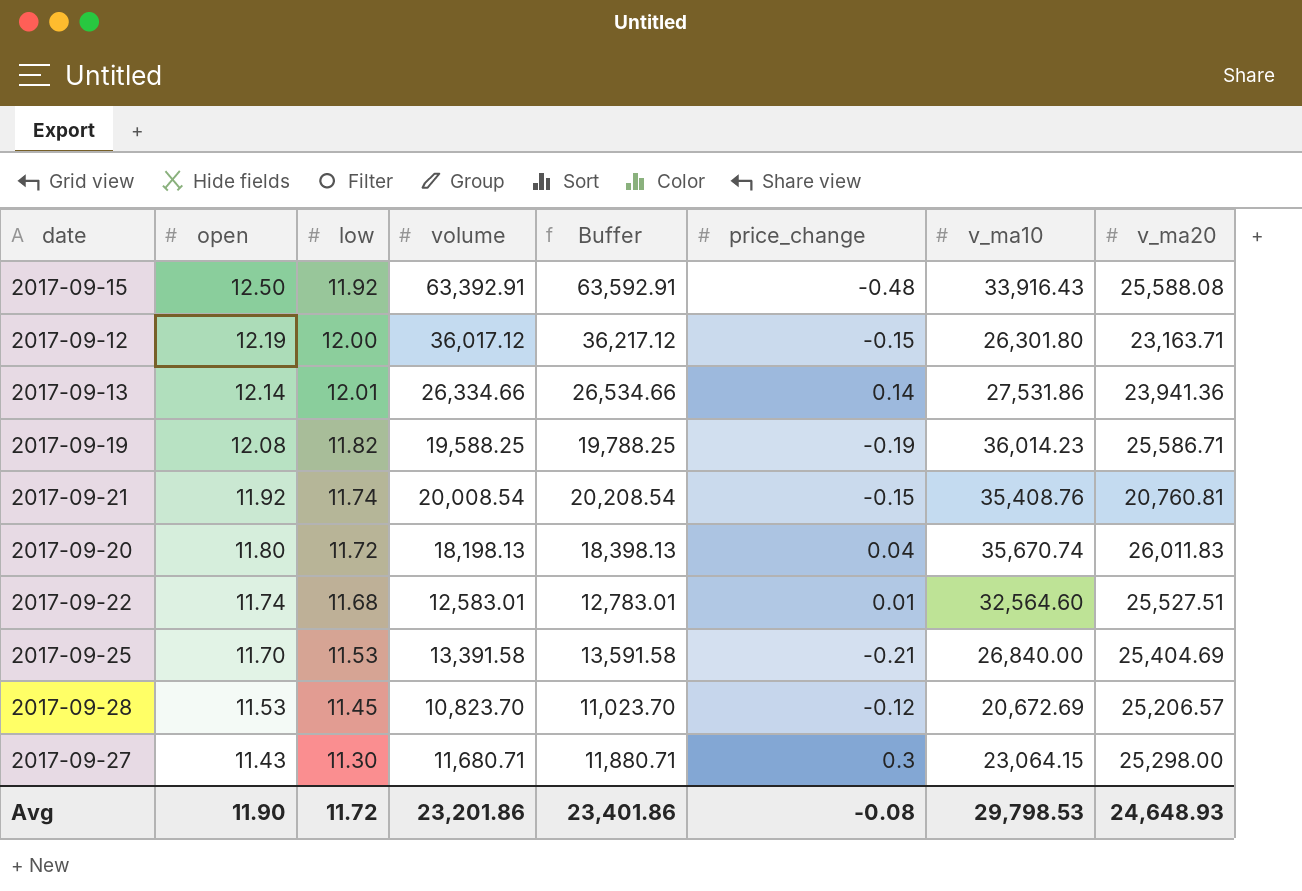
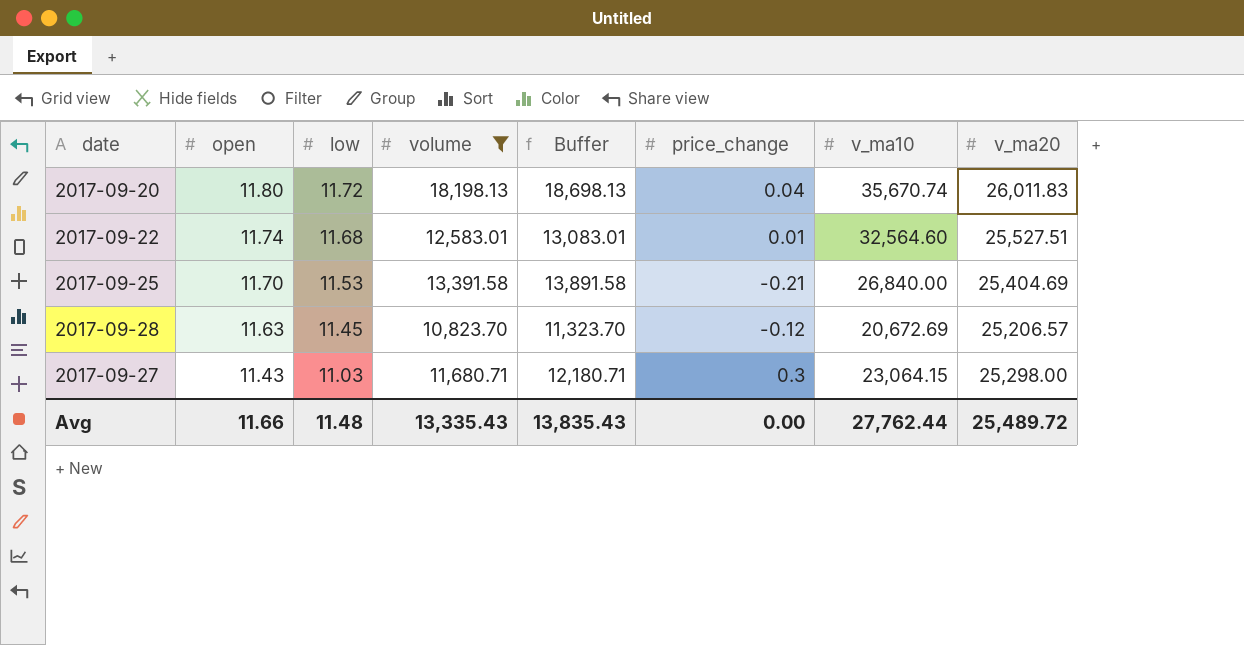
filter: none -> volume <= 18,198.13
column Buffer | formula: [volume] + 200 -> [volume] + 500
2017-09-28 | open: 11.53 -> 11.63
2017-09-27 | low: 11.30 -> 11.03
Avg | open: 11.90 -> 11.66
Avg | low: 11.72 -> 11.48
Avg | volume: 23,201.86 -> 13,335.43
Avg | Buffer: 23,401.86 -> 13,835.43
Avg | price_change: -0.08 -> 0.00
Avg | v_ma10: 29,798.53 -> 27,762.44
Avg | v_ma20: 24,648.93 -> 25,489.72

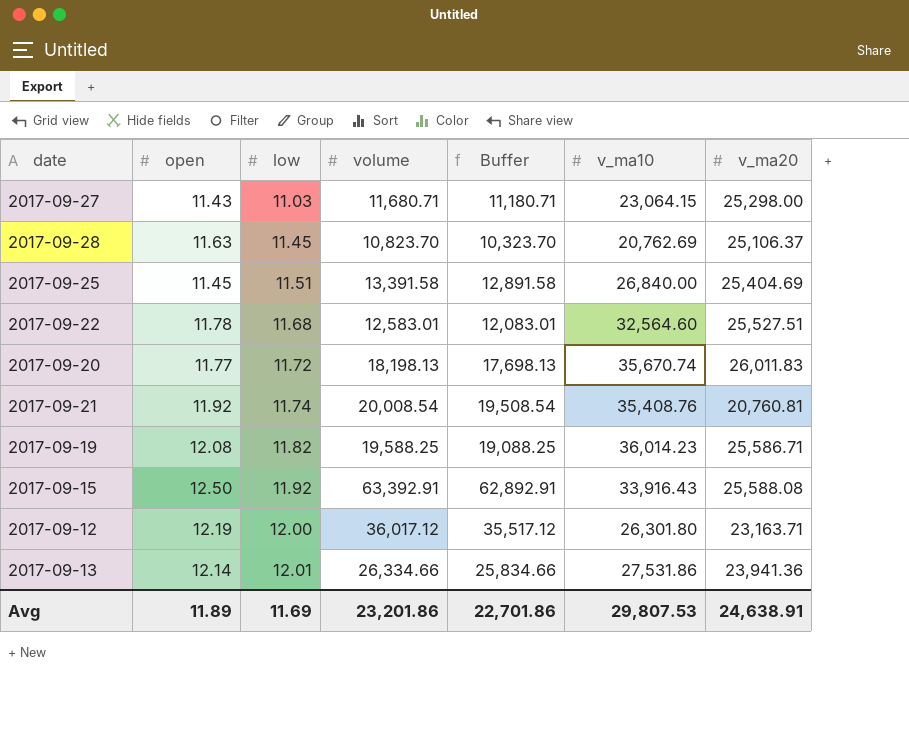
filter: volume <= 18,198.13 -> none
row order: open descending -> low ascending
column price_change | position: 6 -> none
column Buffer | formula: [volume] + 500 -> [volume] - 500
2017-09-28 | v_ma10: 20,672.69 -> 20,762.69
2017-09-28 | v_ma20: 25,206.57 -> 25,106.37
2017-09-25 | open: 11.70 -> 11.45
2017-09-25 | low: 11.53 -> 11.51
2017-09-22 | open: 11.74 -> 11.78
2017-09-20 | open: 11.80 -> 11.77
Avg | open: 11.66 -> 11.89
Avg | low: 11.48 -> 11.69
Avg | volume: 13,335.43 -> 23,201.86
Avg | Buffer: 13,835.43 -> 22,701.86
Avg | v_ma10: 27,762.44 -> 29,807.53
Avg | v_ma20: 25,489.72 -> 24,638.91

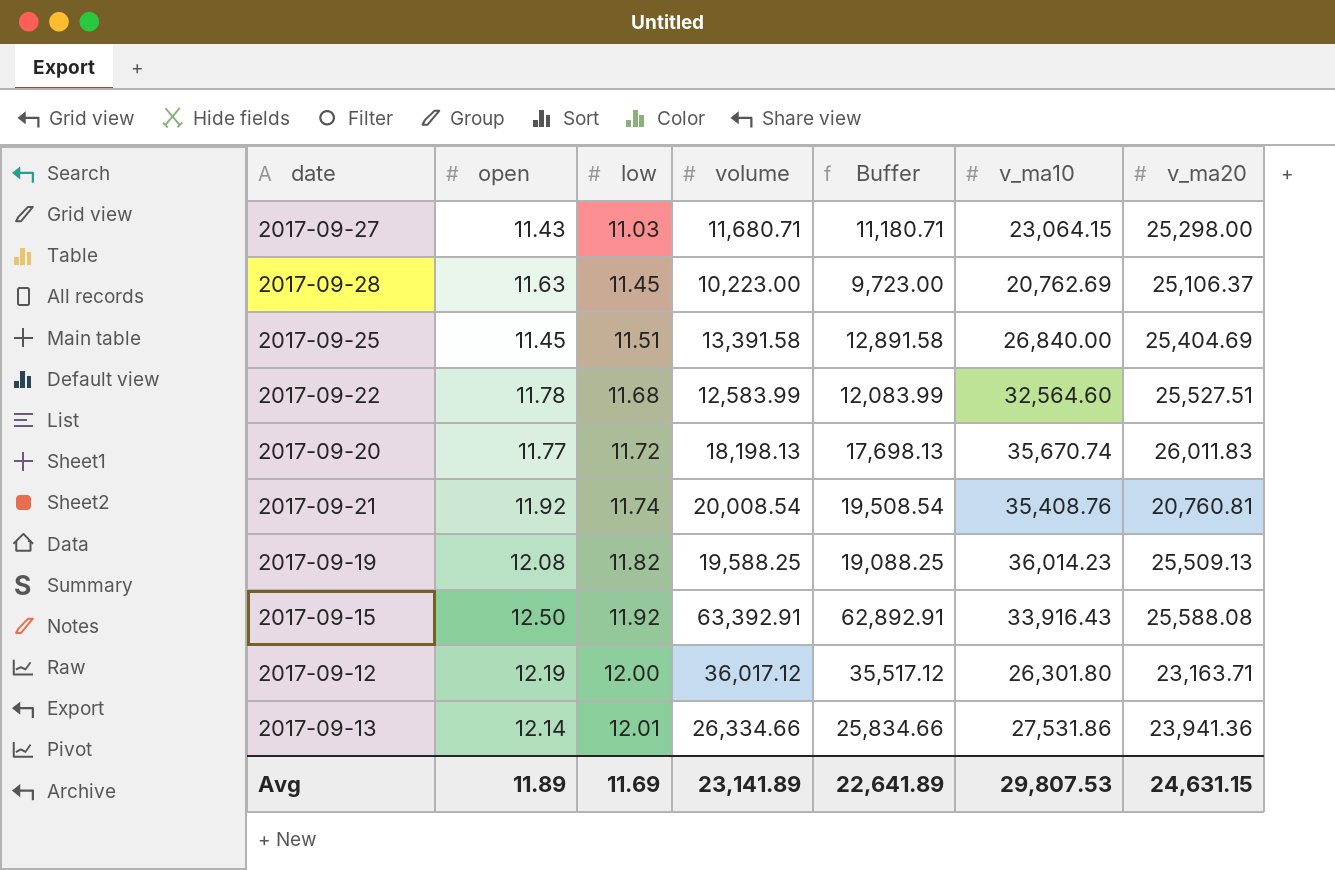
2017-09-28 | volume: 10,823.70 -> 10,223.00
2017-09-28 | Buffer: 10,323.70 -> 9,723.00
2017-09-22 | volume: 12,583.01 -> 12,583.99
2017-09-22 | Buffer: 12,083.01 -> 12,083.99
2017-09-19 | v_ma20: 25,586.71 -> 25,509.13
Avg | volume: 23,201.86 -> 23,141.89
Avg | Buffer: 22,701.86 -> 22,641.89
Avg | v_ma20: 24,638.91 -> 24,631.15

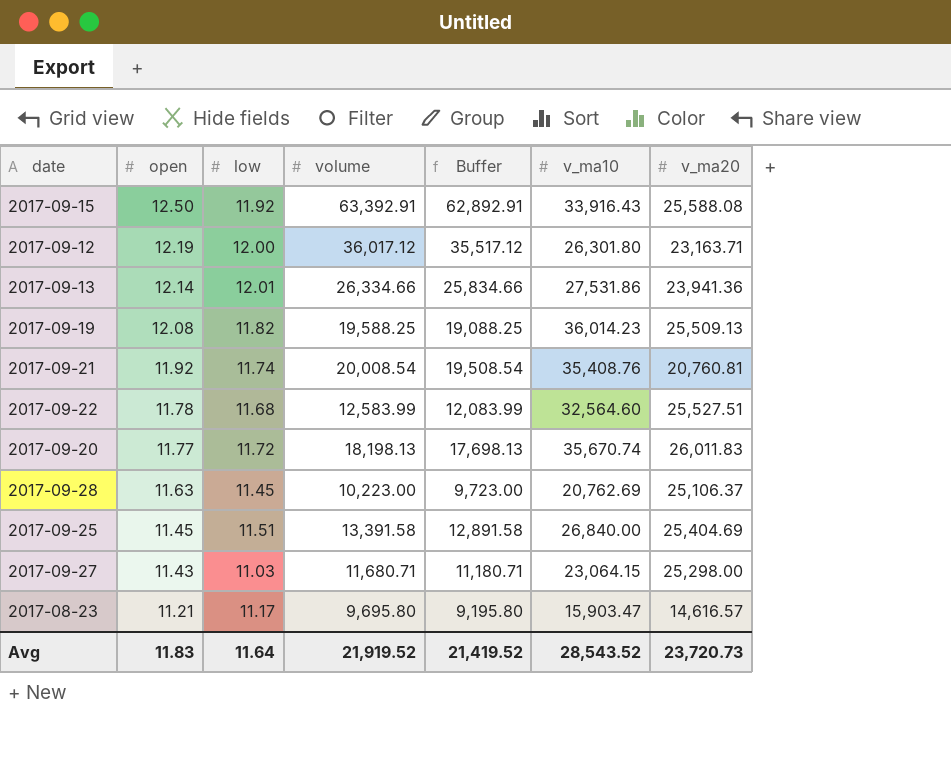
row order: low ascending -> open descending
row 2017-08-23: none -> 11.21 | 11.17 | 9,695.80 | 9,195.80 | 15,903.47 | 14,616.57
Avg | open: 11.89 -> 11.83
Avg | low: 11.69 -> 11.64
Avg | volume: 23,141.89 -> 21,919.52
Avg | Buffer: 22,641.89 -> 21,419.52
Avg | v_ma10: 29,807.53 -> 28,543.52
Avg | v_ma20: 24,631.15 -> 23,720.73

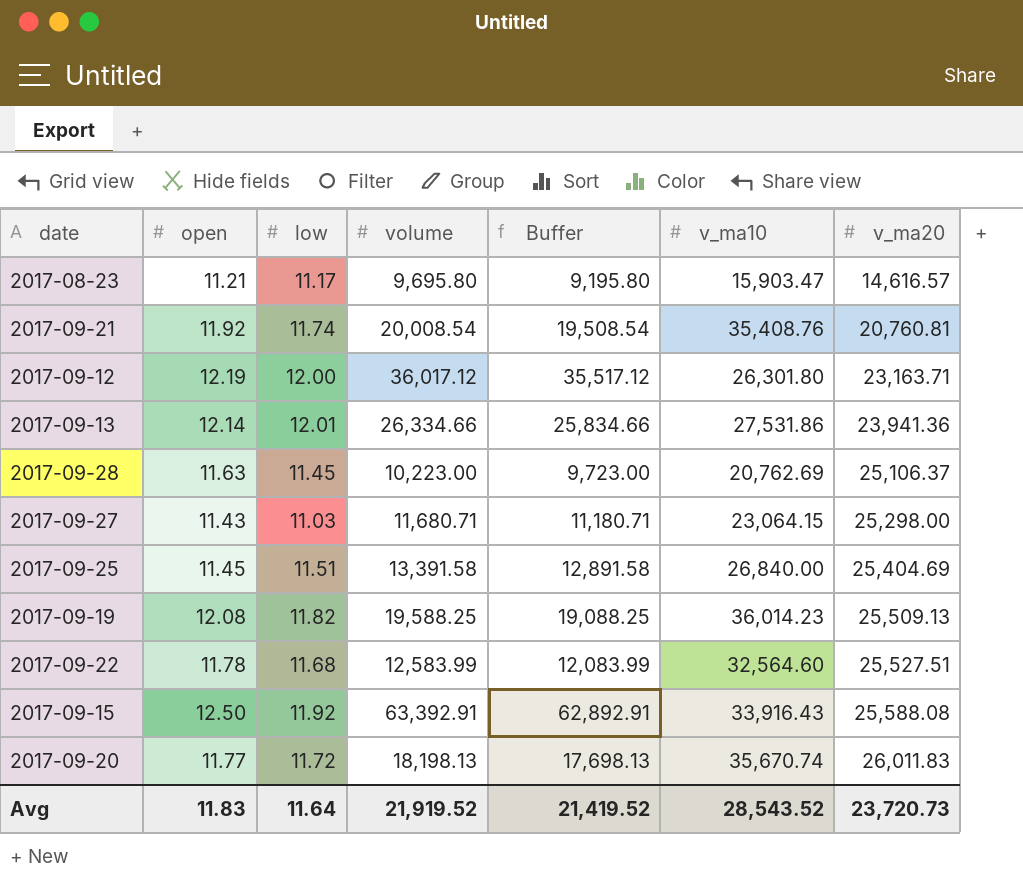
row order: open descending -> v_ma20 ascending

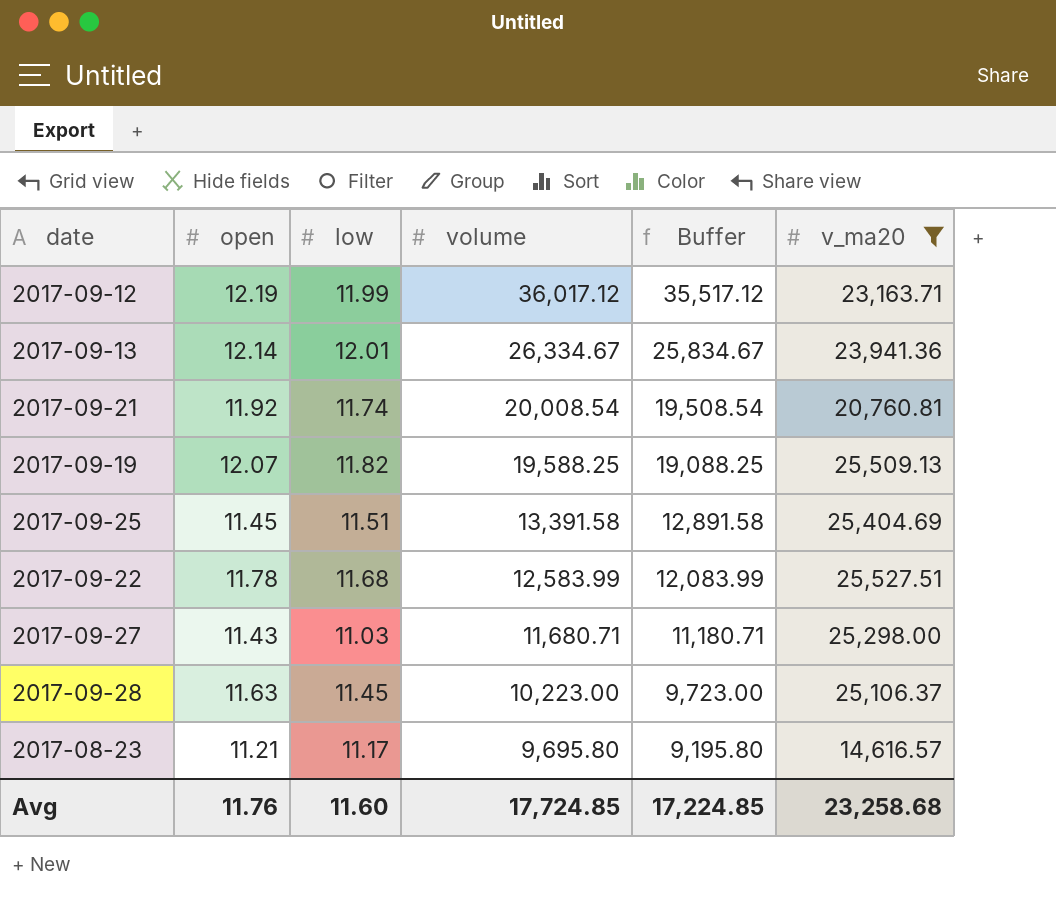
filter: none -> v_ma20 <= 25,527.51
row order: v_ma20 ascending -> volume descending
column v_ma10 | position: 6 -> none
2017-09-12 | low: 12.00 -> 11.99
2017-09-13 | volume: 26,334.66 -> 26,334.67
2017-09-13 | Buffer: 25,834.66 -> 25,834.67
2017-09-19 | open: 12.08 -> 12.07
Avg | open: 11.83 -> 11.76
Avg | low: 11.64 -> 11.60
Avg | volume: 21,919.52 -> 17,724.85
Avg | Buffer: 21,419.52 -> 17,224.85
Avg | v_ma20: 23,720.73 -> 23,258.68

